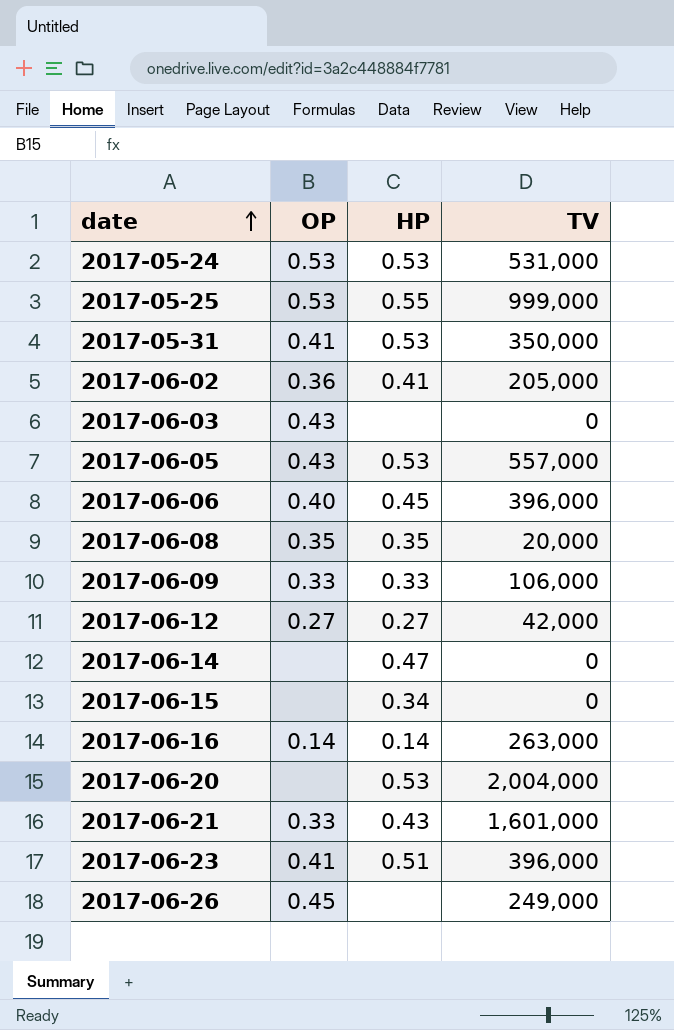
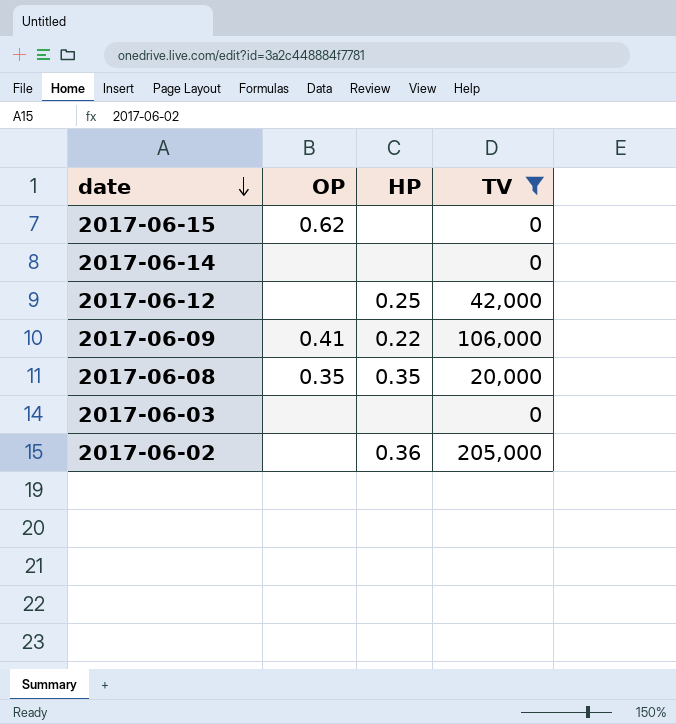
filter: none -> TV <= 205,000
row order: date ascending -> date descending
2017-06-15 | OP: none -> 0.62
2017-06-15 | HP: 0.34 -> none
2017-06-14 | HP: 0.47 -> none
2017-06-12 | OP: 0.27 -> none
2017-06-12 | HP: 0.27 -> 0.25
2017-06-09 | OP: 0.33 -> 0.41
2017-06-09 | HP: 0.33 -> 0.22
2017-06-03 | OP: 0.43 -> none
2017-06-02 | OP: 0.36 -> none
2017-06-02 | HP: 0.41 -> 0.36

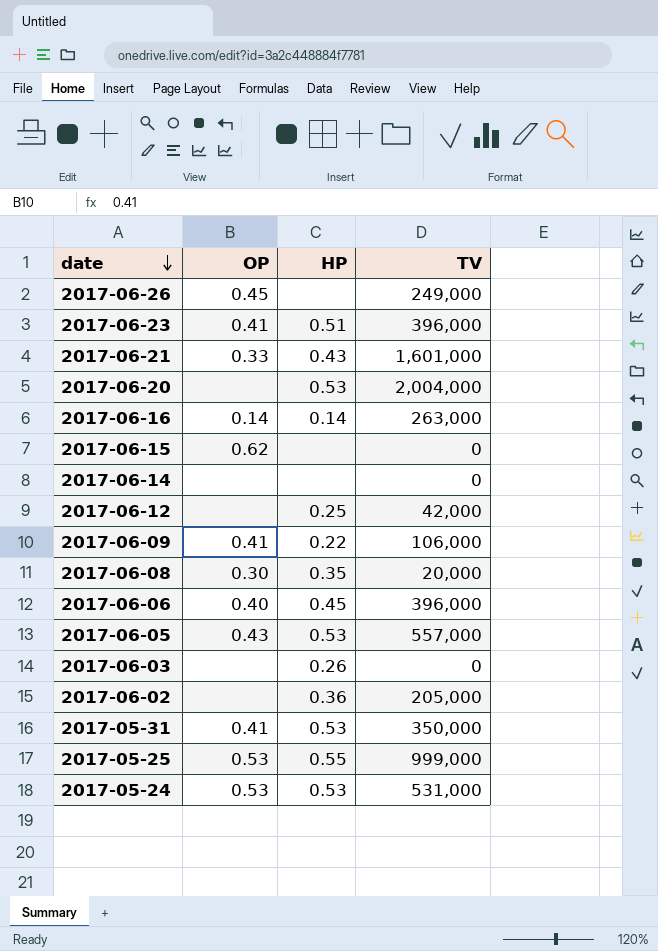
filter: TV <= 205,000 -> none
2017-06-08 | OP: 0.35 -> 0.30
2017-06-03 | HP: none -> 0.26

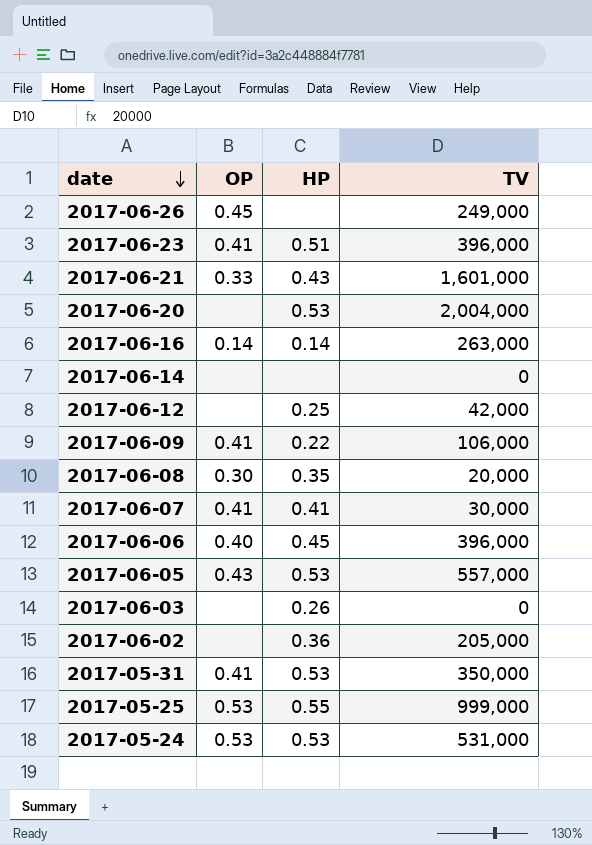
row 2017-06-15: 0.62 | none | 0 -> none
row 2017-06-07: none -> 0.41 | 0.41 | 30,000

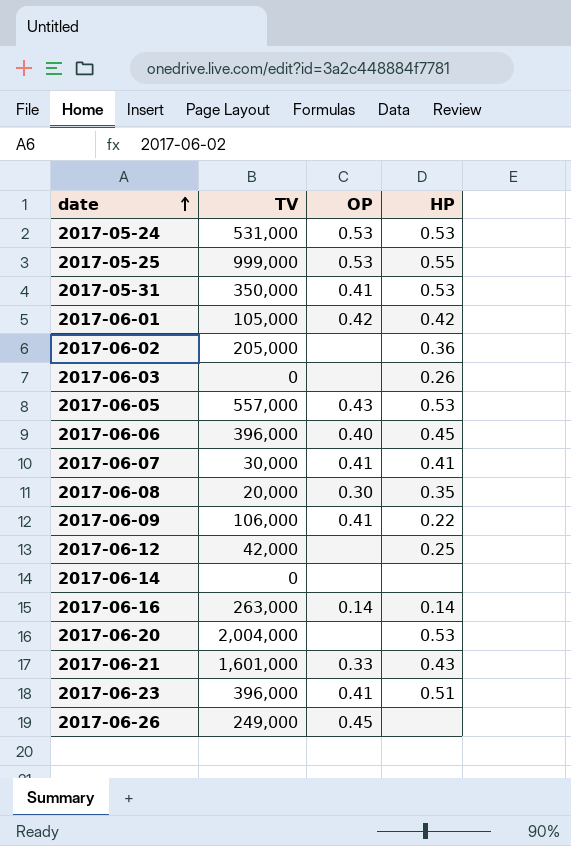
row order: date descending -> date ascending
column TV | position: 4 -> 2
row 2017-06-01: none -> 105,000 | 0.42 | 0.42

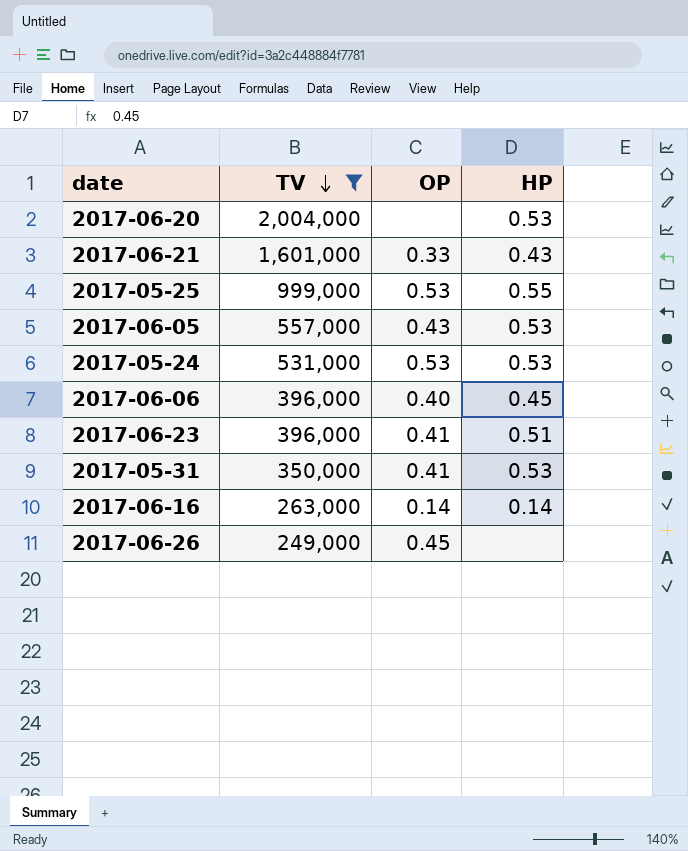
filter: none -> TV >= 249,000
row order: date ascending -> TV descending

